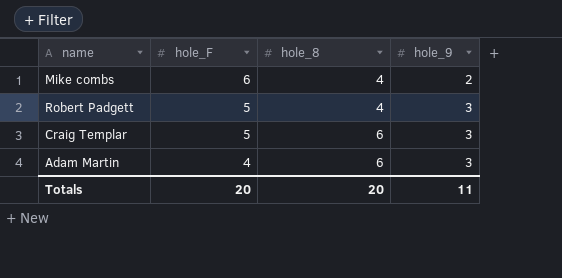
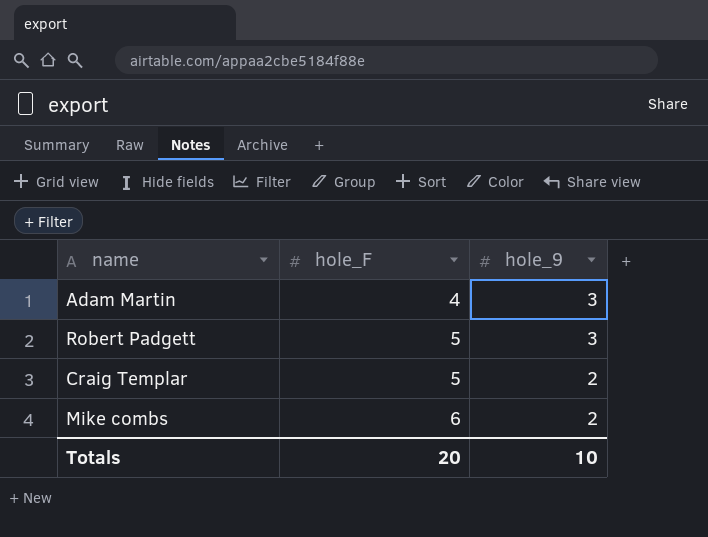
row order: hole_F descending -> hole_F ascending
column hole_8 | position: 3 -> none
Craig Templar | hole_9: 3 -> 2
Totals | hole_9: 11 -> 10

